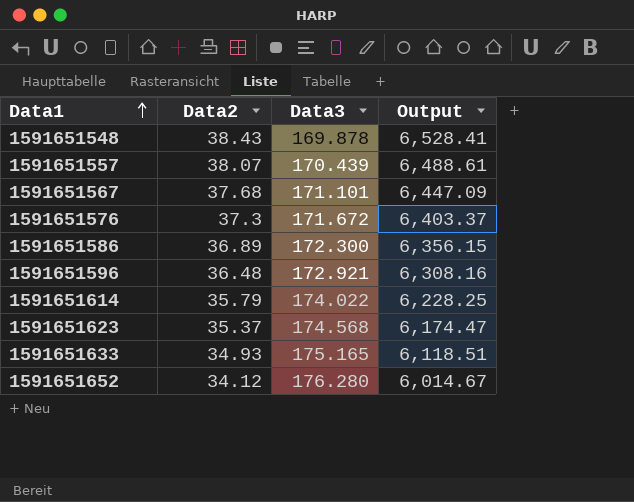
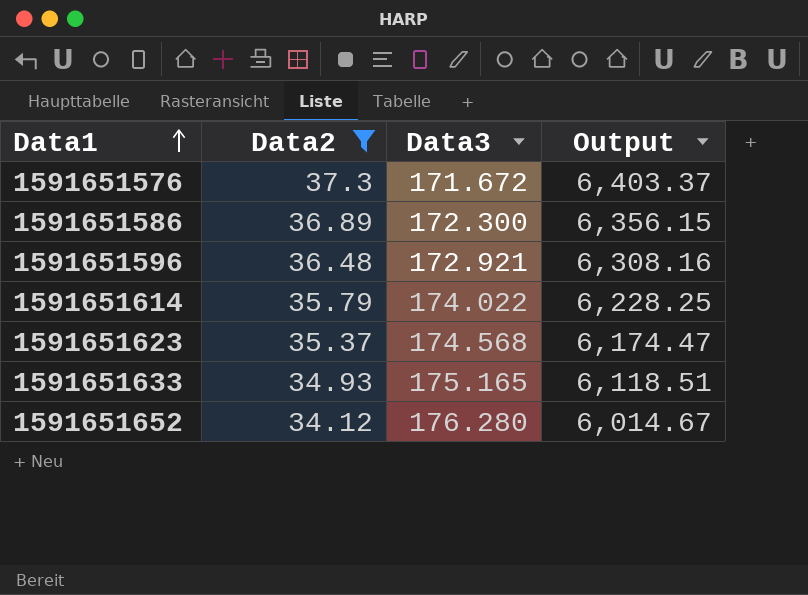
filter: none -> Data2 <= 37.3

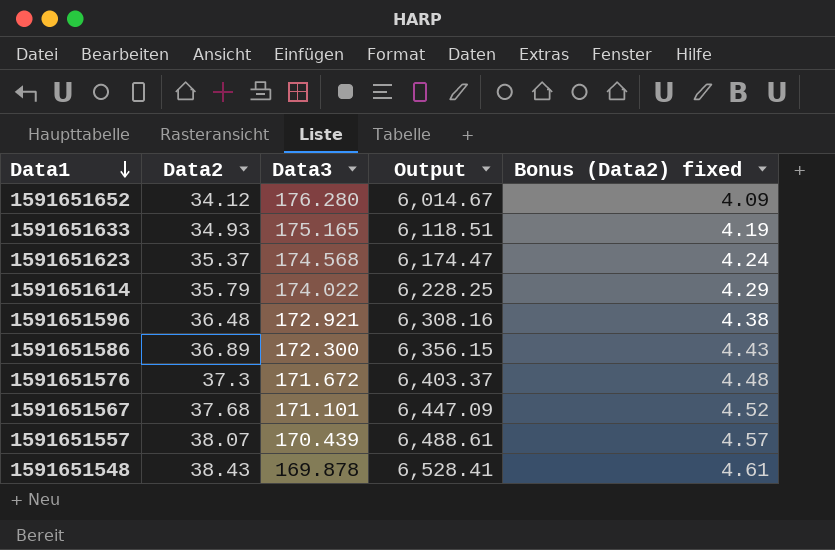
filter: Data2 <= 37.3 -> none
row order: Data1 ascending -> Data1 descending
column Bonus (Data2) fixed | formula: none -> [Data2] * 0.12

